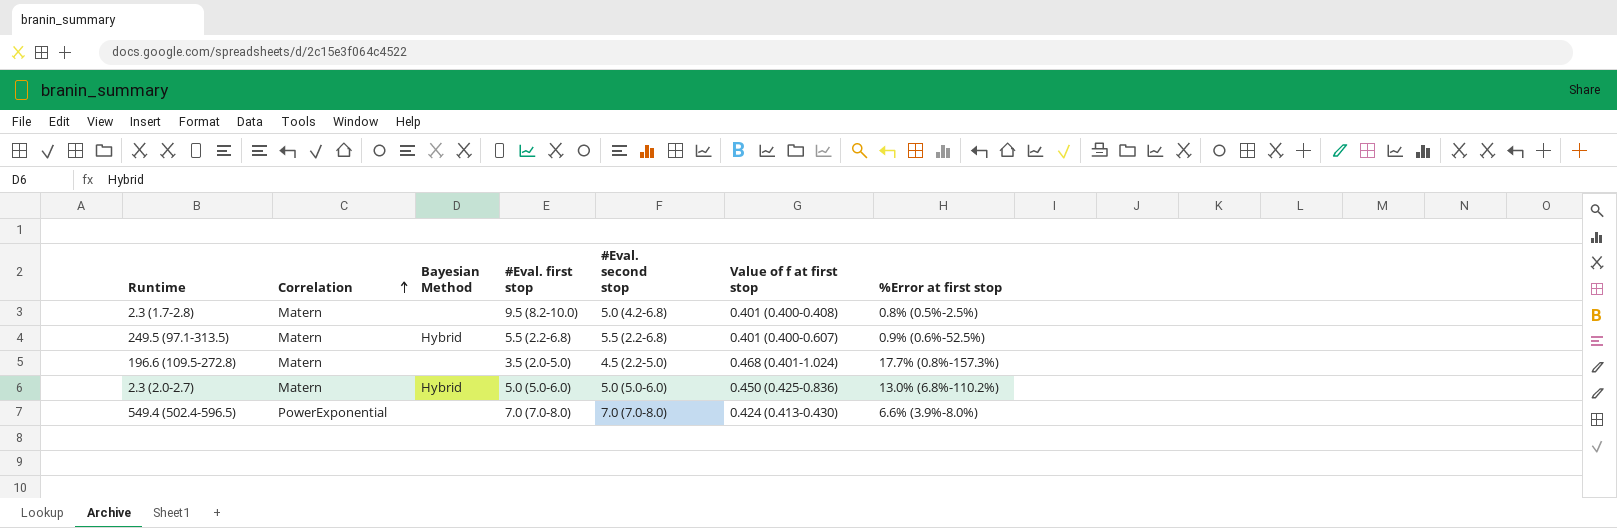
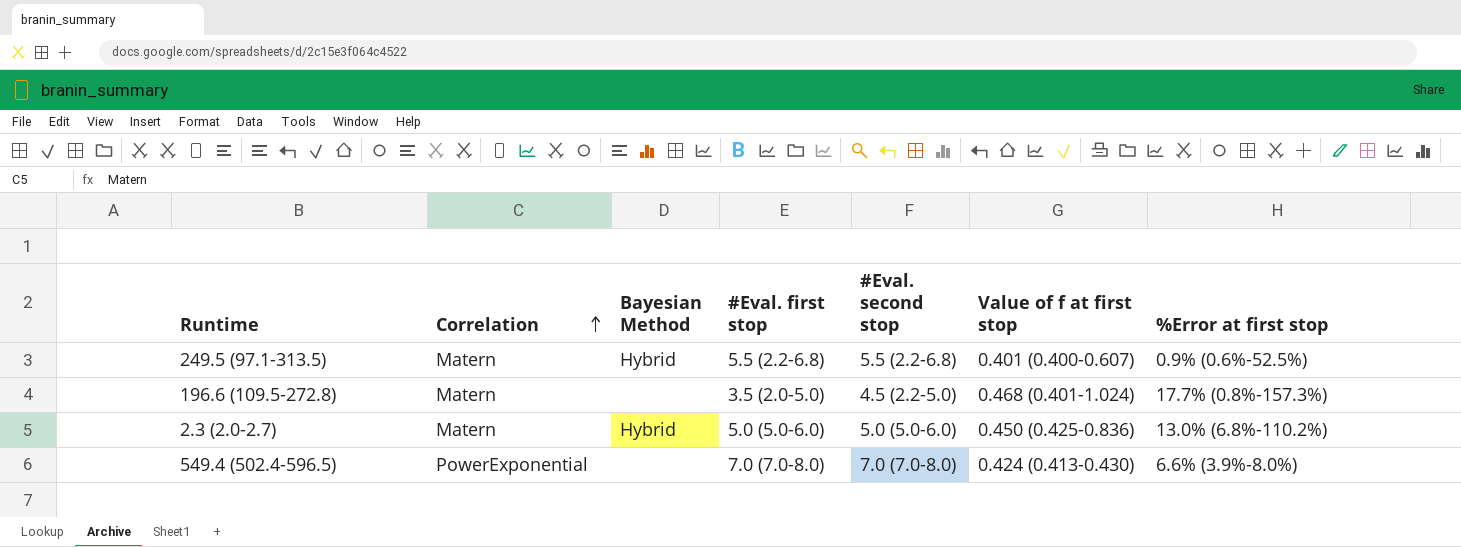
row 2.3 (1.7-2.8): Matern | none | 9.5 (8.2-10.0) | 5.0 (4.2-6.8) | 0.401 (0.400-0.408) | 0.8% (0.5%-2.5%) -> none

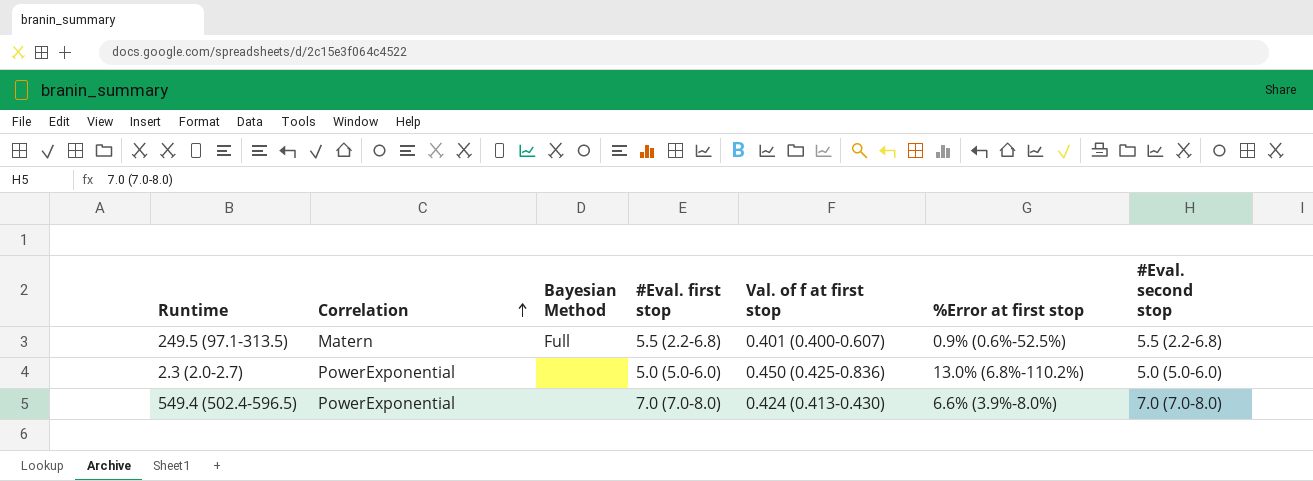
column name: Value of f at first stop -> Val. of f at first stop
column #Eval. second stop | position: 5 -> 7
row 196.6 (109.5-272.8): Matern | none | 3.5 (2.0-5.0) | 4.5 (2.2-5.0) | 0.468 (0.401-1.024) | 17.7% (0.8%-157.3%) -> none
249.5 (97.1-313.5) | Bayesian Method: Hybrid -> Full
2.3 (2.0-2.7) | Correlation: Matern -> PowerExponential
2.3 (2.0-2.7) | Bayesian Method: Hybrid -> none

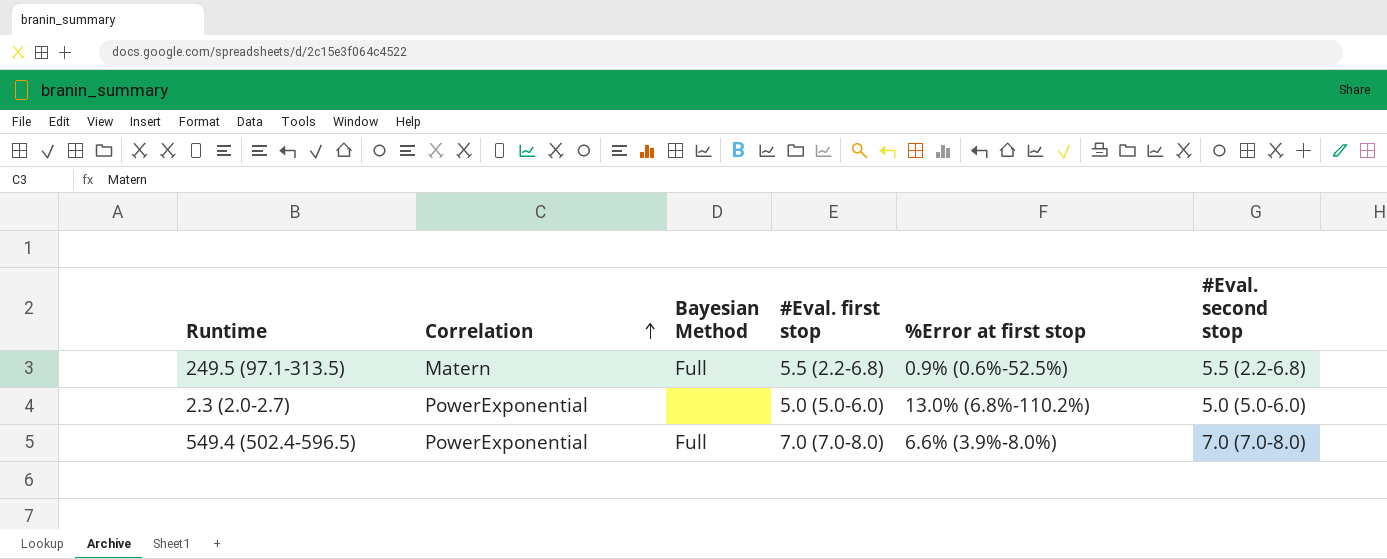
column Val. of f at first stop | position: 5 -> none
549.4 (502.4-596.5) | Bayesian Method: none -> Full

